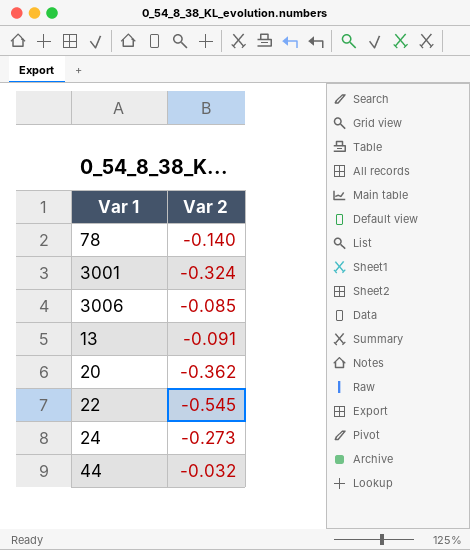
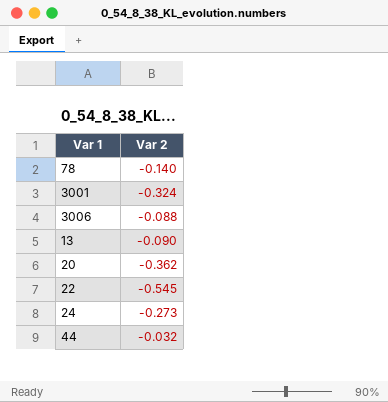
3006 | Var 2: -0.085 -> -0.088
13 | Var 2: -0.091 -> -0.090

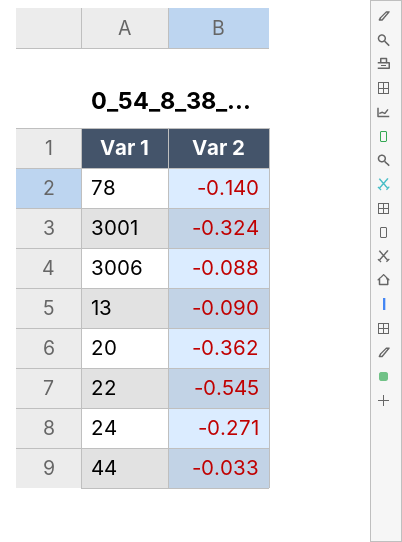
24 | Var 2: -0.273 -> -0.271
44 | Var 2: -0.032 -> -0.033

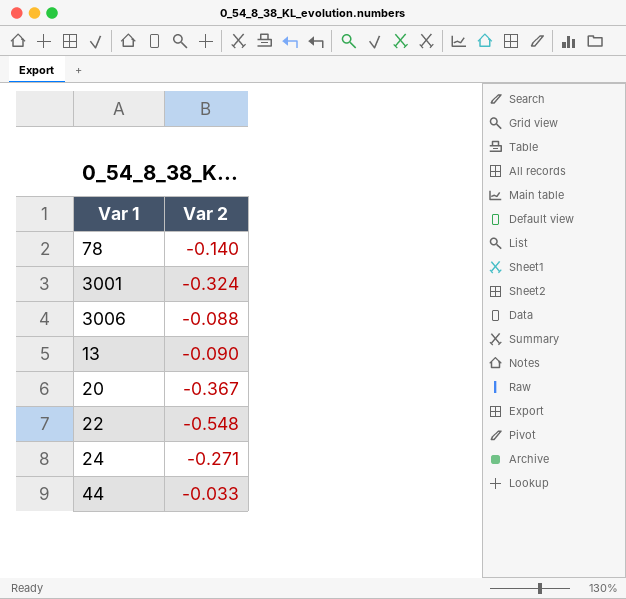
20 | Var 2: -0.362 -> -0.367
22 | Var 2: -0.545 -> -0.548

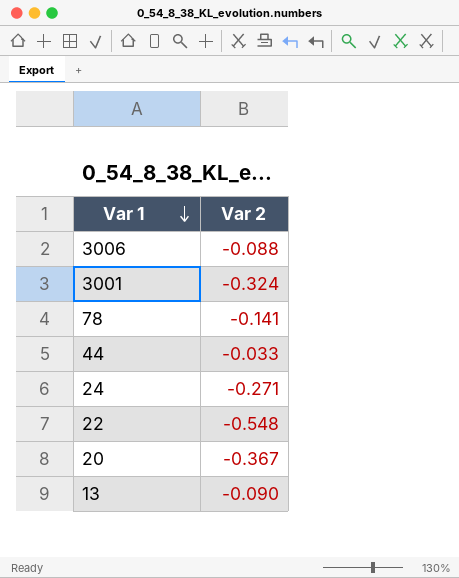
row order: none -> Var 1 descending
78 | Var 2: -0.140 -> -0.141

